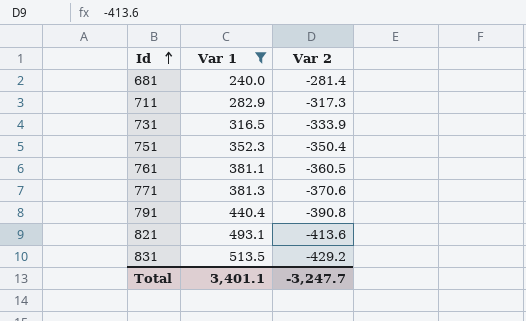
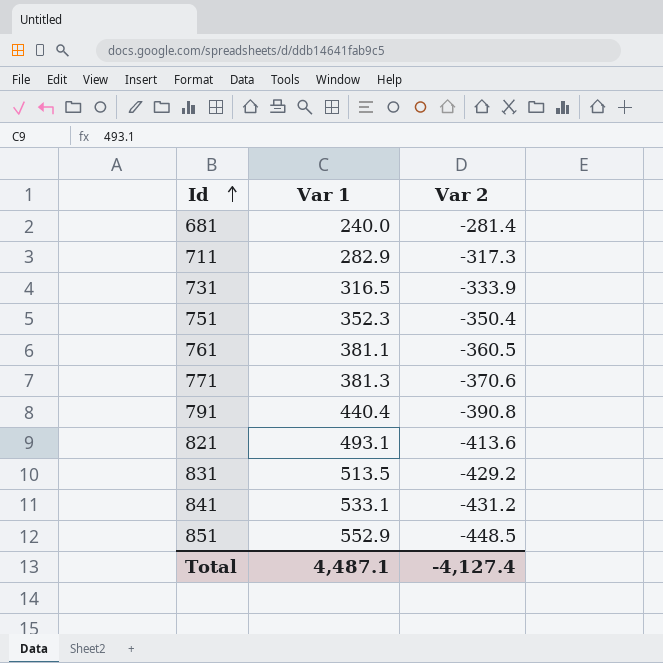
filter: Var 1 <= 513.5 -> none
Total | Var 1: 3,401.1 -> 4,487.1
Total | Var 2: -3,247.7 -> -4,127.4

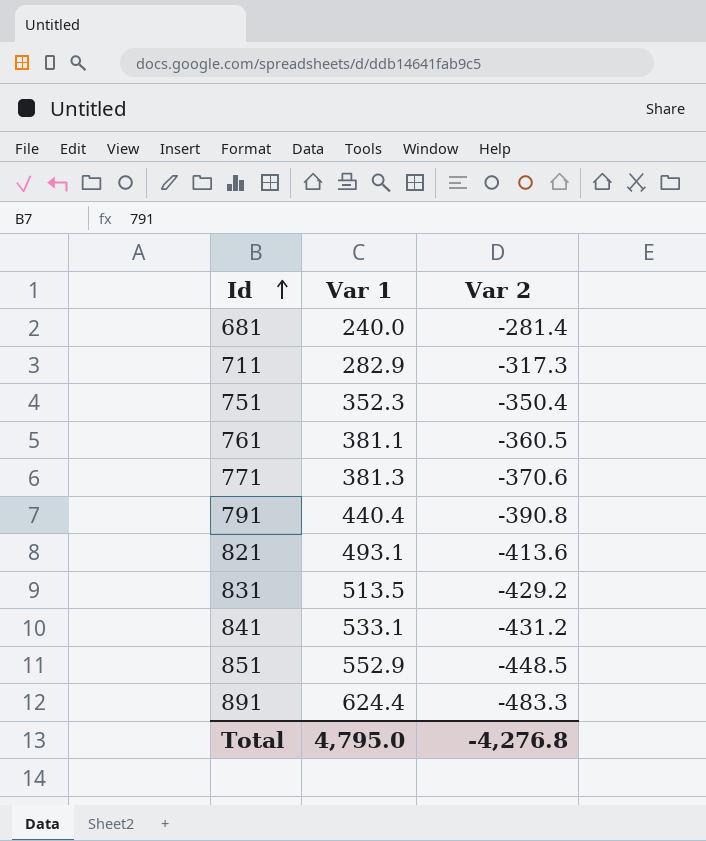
row 731: 316.5 | -333.9 -> none
row 891: none -> 624.4 | -483.3
Total | Var 1: 4,487.1 -> 4,795.0
Total | Var 2: -4,127.4 -> -4,276.8

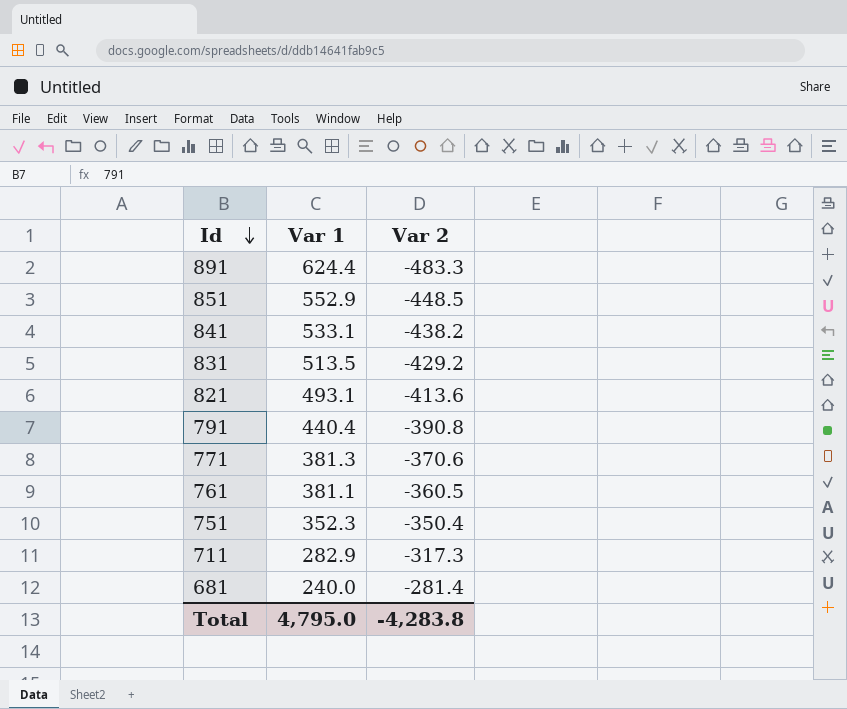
row order: Id ascending -> Id descending
841 | Var 2: -431.2 -> -438.2
Total | Var 2: -4,276.8 -> -4,283.8

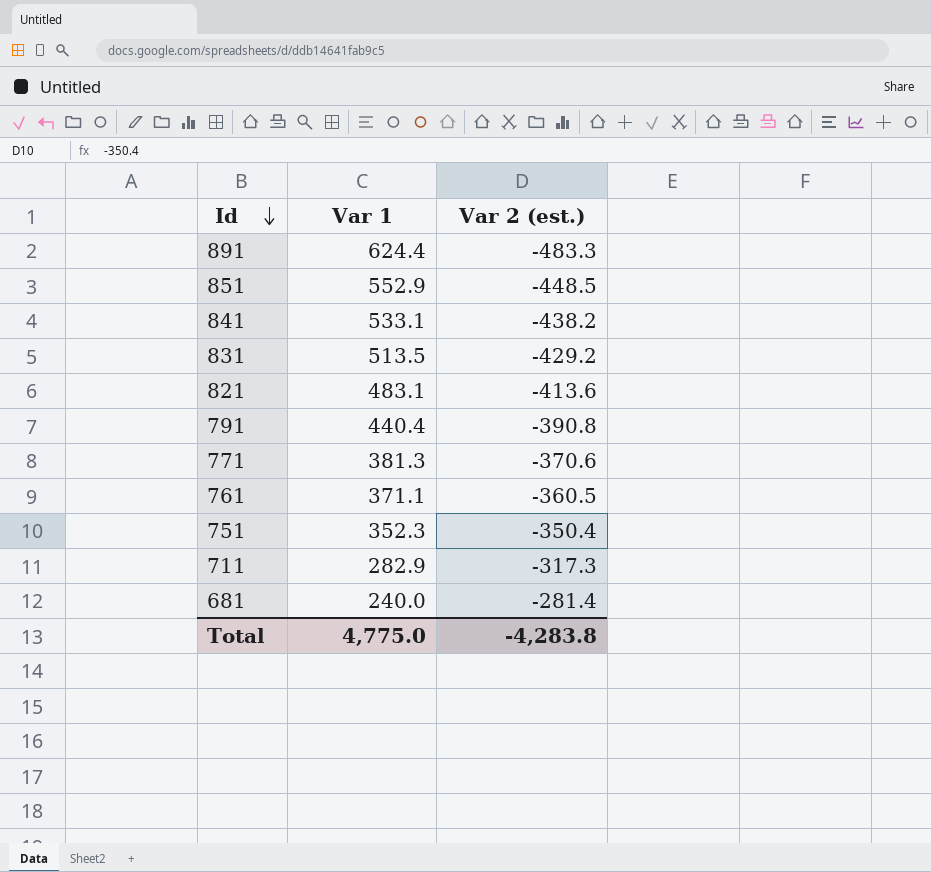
column name: Var 2 -> Var 2 (est.)
821 | Var 1: 493.1 -> 483.1
761 | Var 1: 381.1 -> 371.1
Total | Var 1: 4,795.0 -> 4,775.0

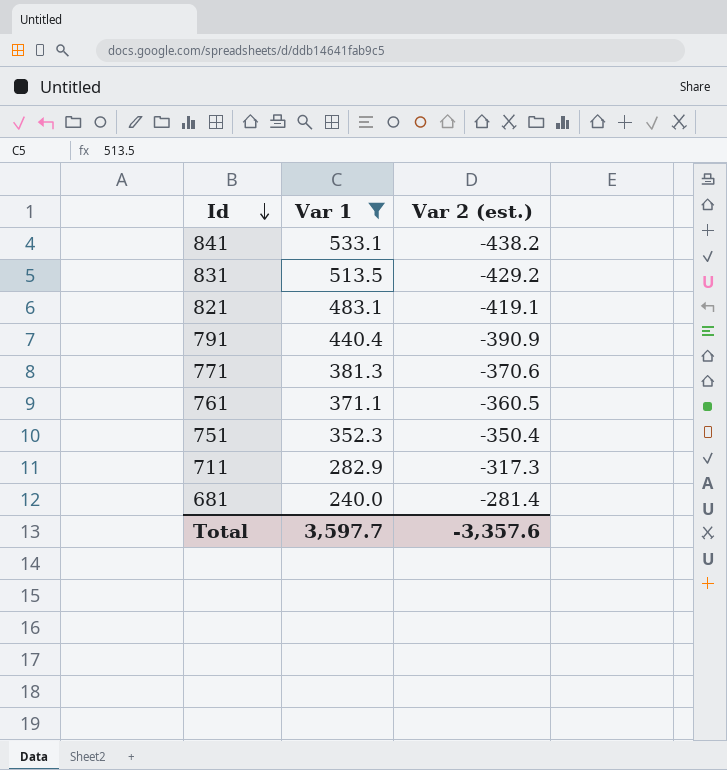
filter: none -> Var 1 <= 533.1
821 | Var 2 (est.): -413.6 -> -419.1
791 | Var 2 (est.): -390.8 -> -390.9
Total | Var 1: 4,775.0 -> 3,597.7
Total | Var 2 (est.): -4,283.8 -> -3,357.6

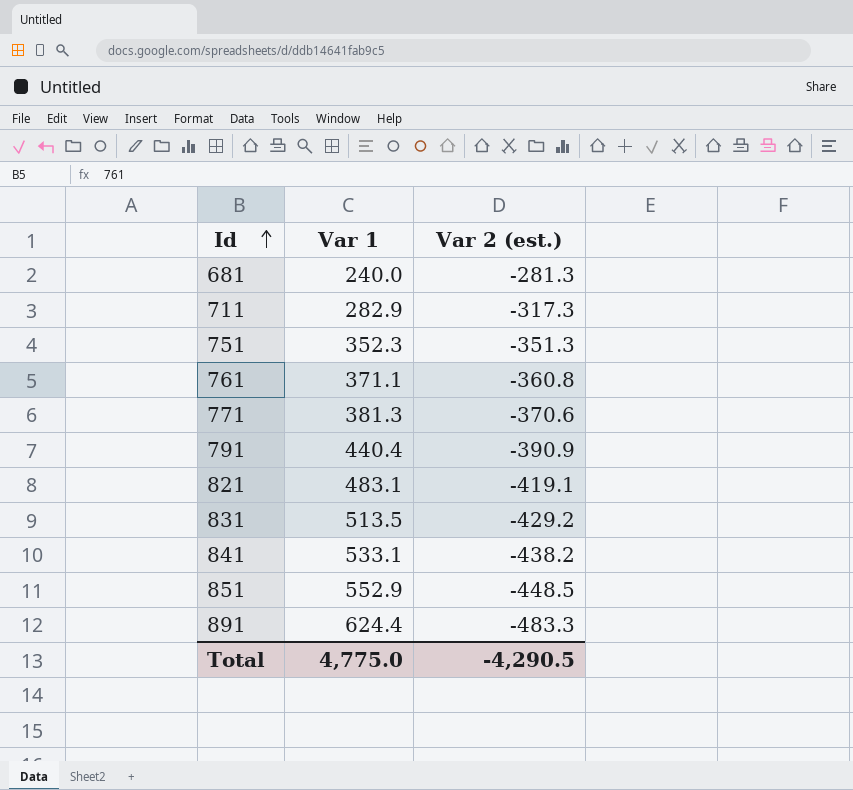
filter: Var 1 <= 533.1 -> none
row order: Id descending -> Id ascending
681 | Var 2 (est.): -281.4 -> -281.3
751 | Var 2 (est.): -350.4 -> -351.3
761 | Var 2 (est.): -360.5 -> -360.8
Total | Var 1: 3,597.7 -> 4,775.0
Total | Var 2 (est.): -3,357.6 -> -4,290.5

